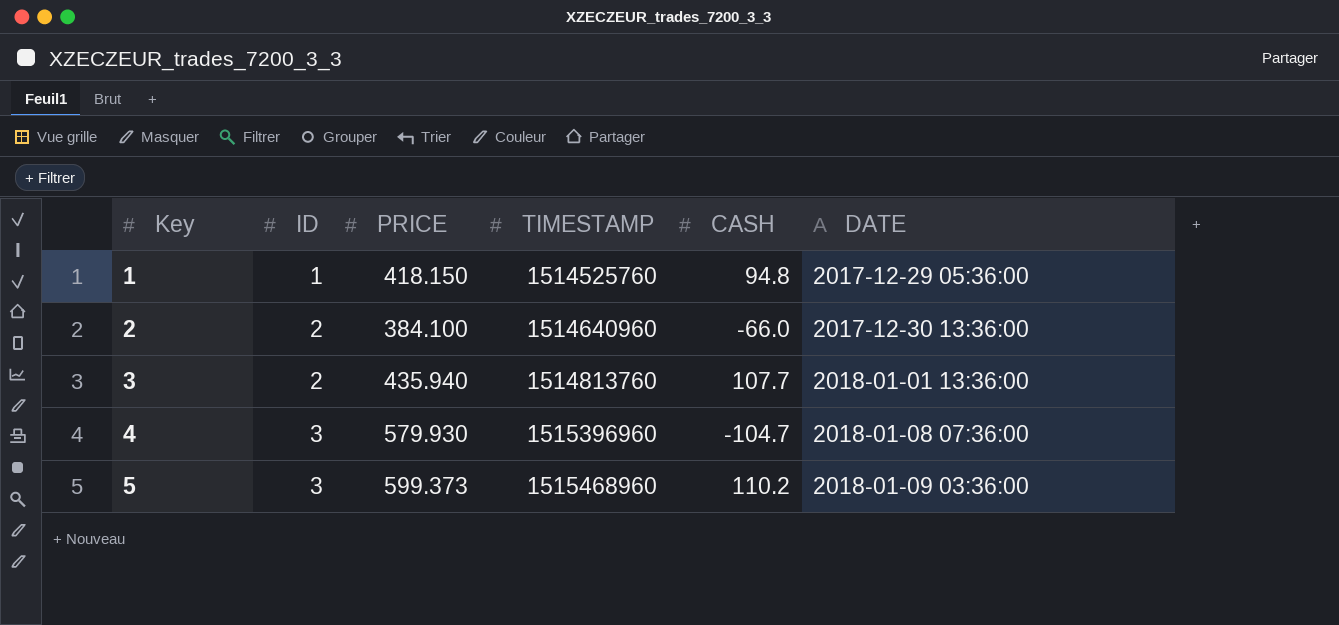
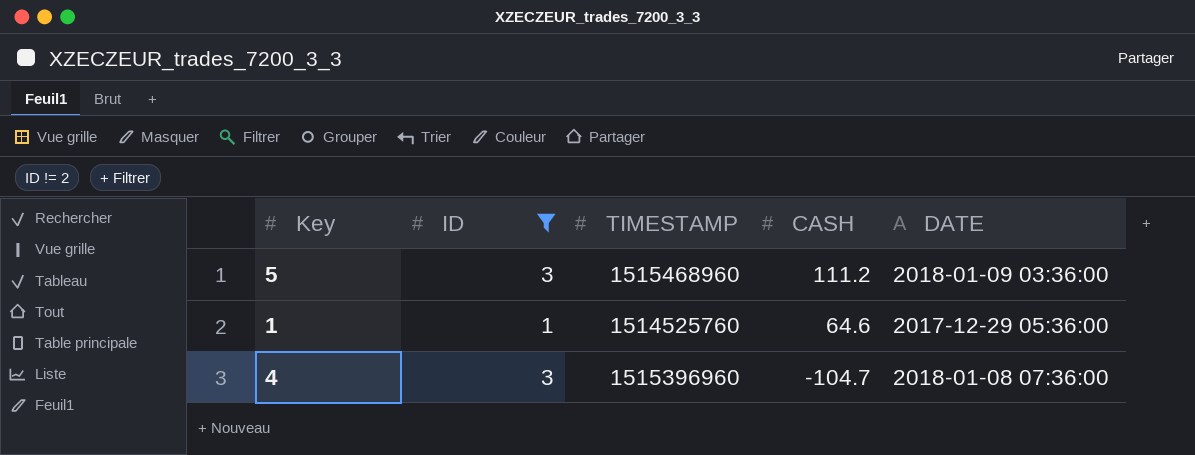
filter: none -> ID != 2
row order: Key ascending -> CASH descending
column PRICE | position: 3 -> none
5 | CASH: 110.2 -> 111.2
1 | CASH: 94.8 -> 64.6

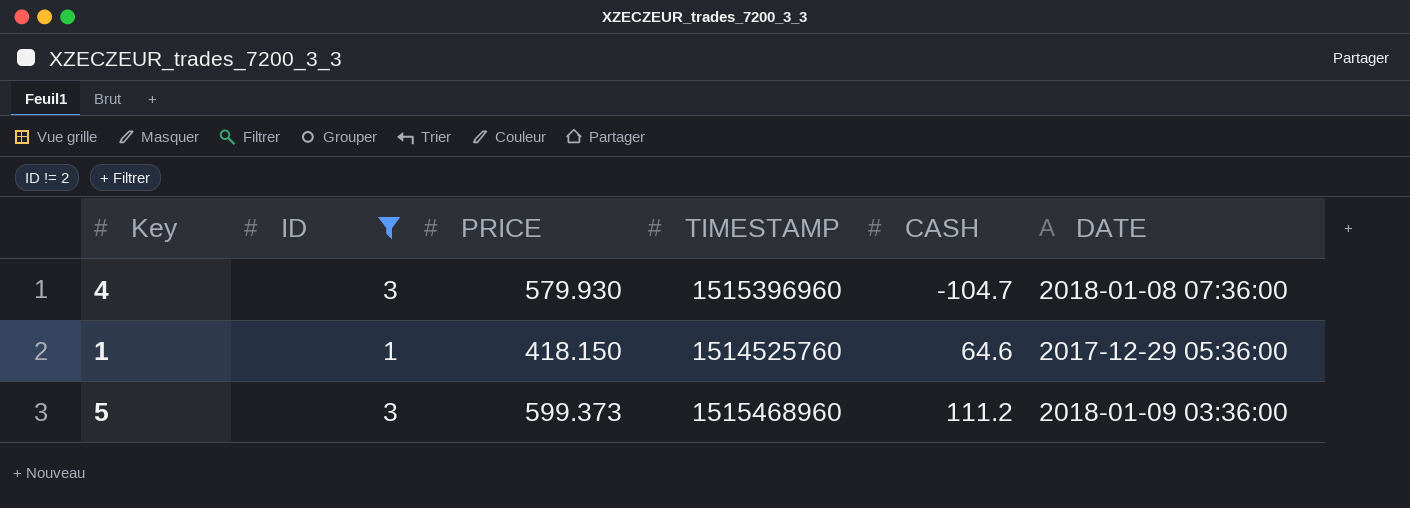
row order: CASH descending -> CASH ascending
column PRICE | position: none -> 3

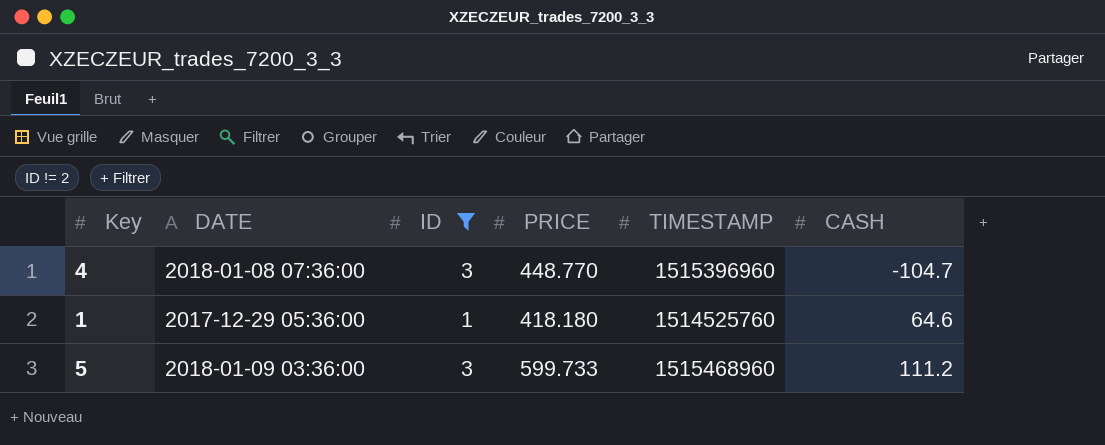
column DATE | position: 6 -> 2
4 | PRICE: 579.930 -> 448.770
1 | PRICE: 418.150 -> 418.180
5 | PRICE: 599.373 -> 599.733

